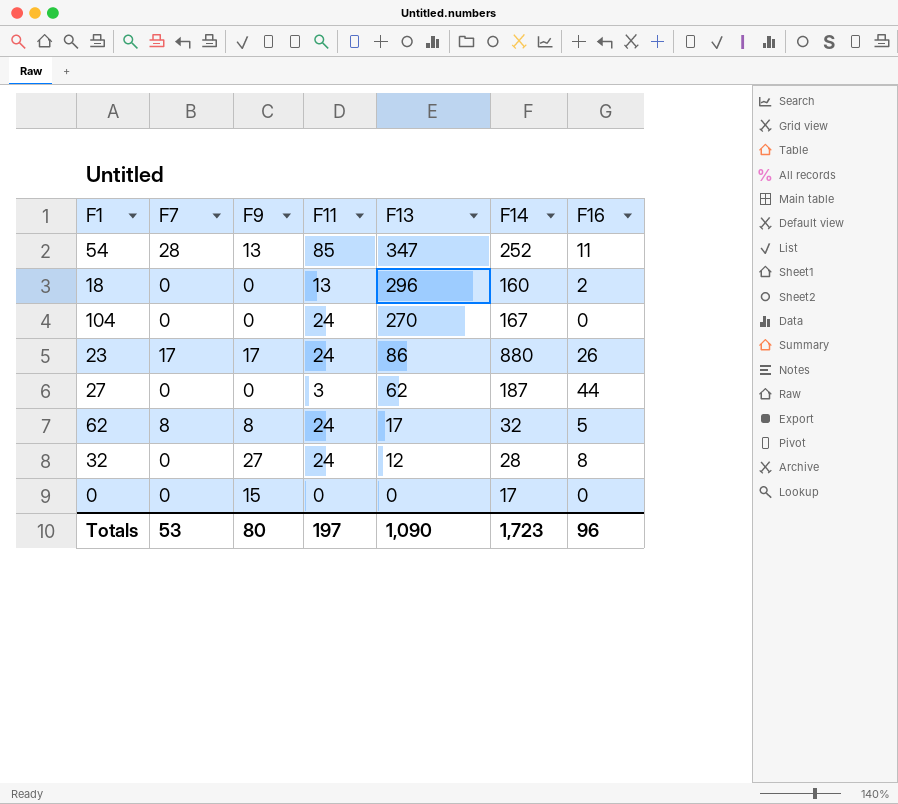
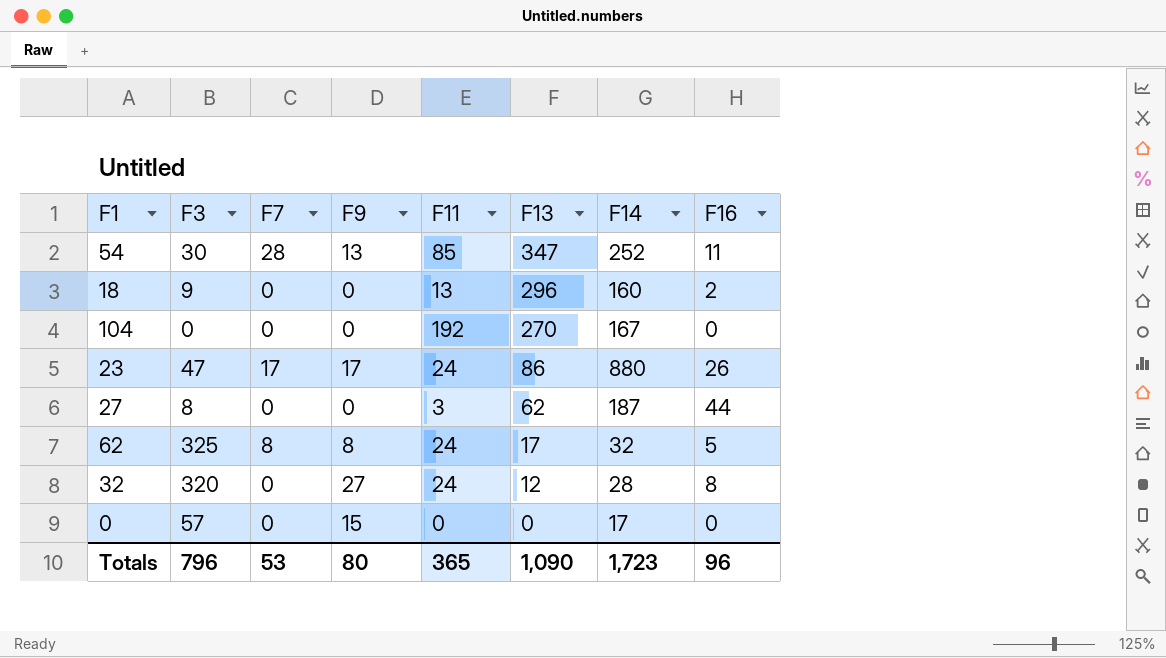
column F3 | position: none -> 2
104 | F11: 24 -> 192
Totals | F11: 197 -> 365

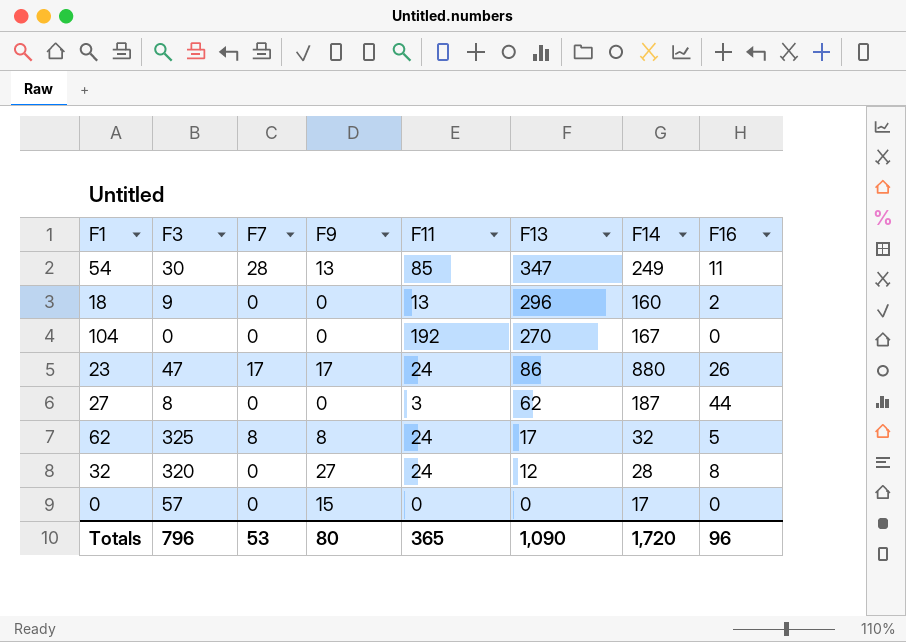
54 | F14: 252 -> 249
Totals | F14: 1,723 -> 1,720

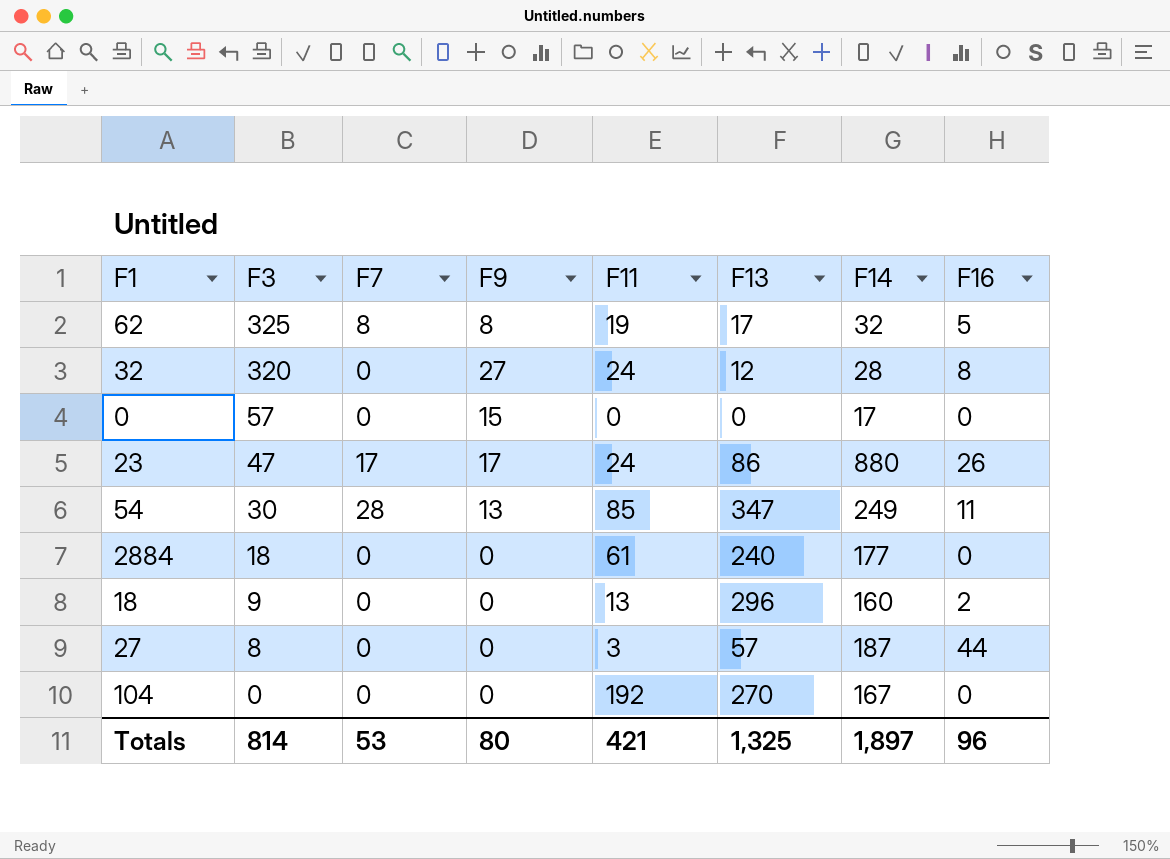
row order: F13 descending -> F3 descending
62 | F11: 24 -> 19
row 2884: none -> 18 | 0 | 0 | 61 | 240 | 177 | 0
27 | F13: 62 -> 57
Totals | F3: 796 -> 814
Totals | F11: 365 -> 421
Totals | F13: 1,090 -> 1,325
Totals | F14: 1,720 -> 1,897

